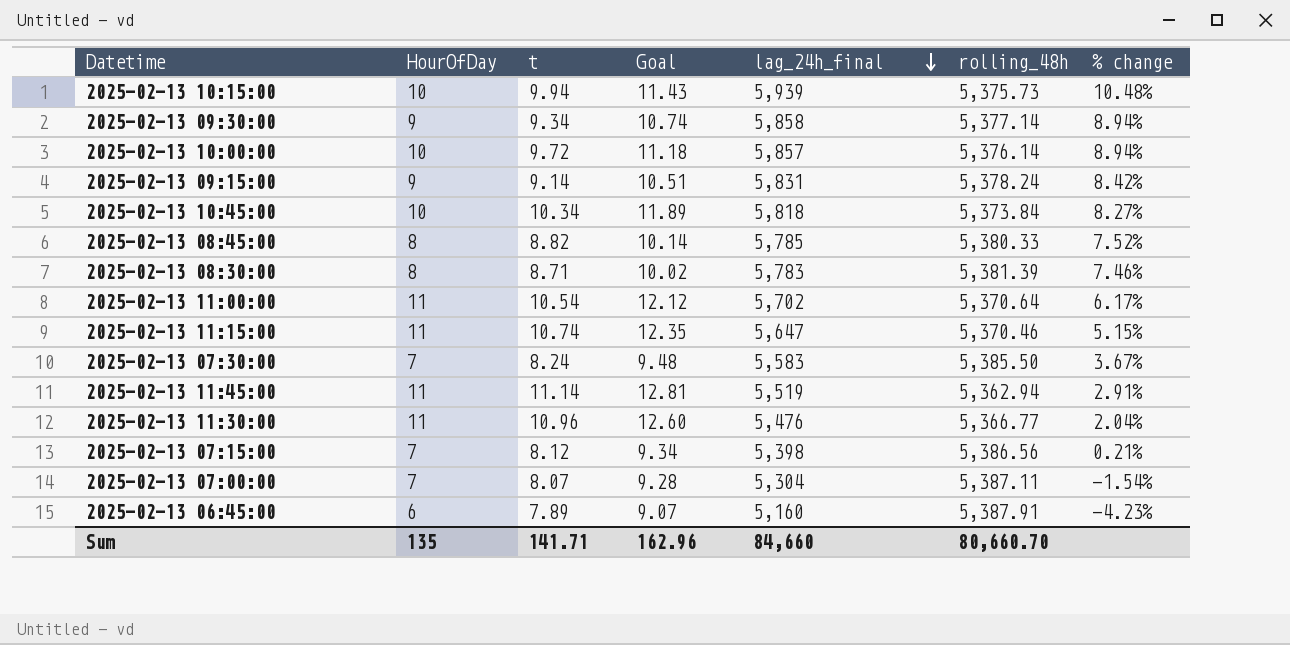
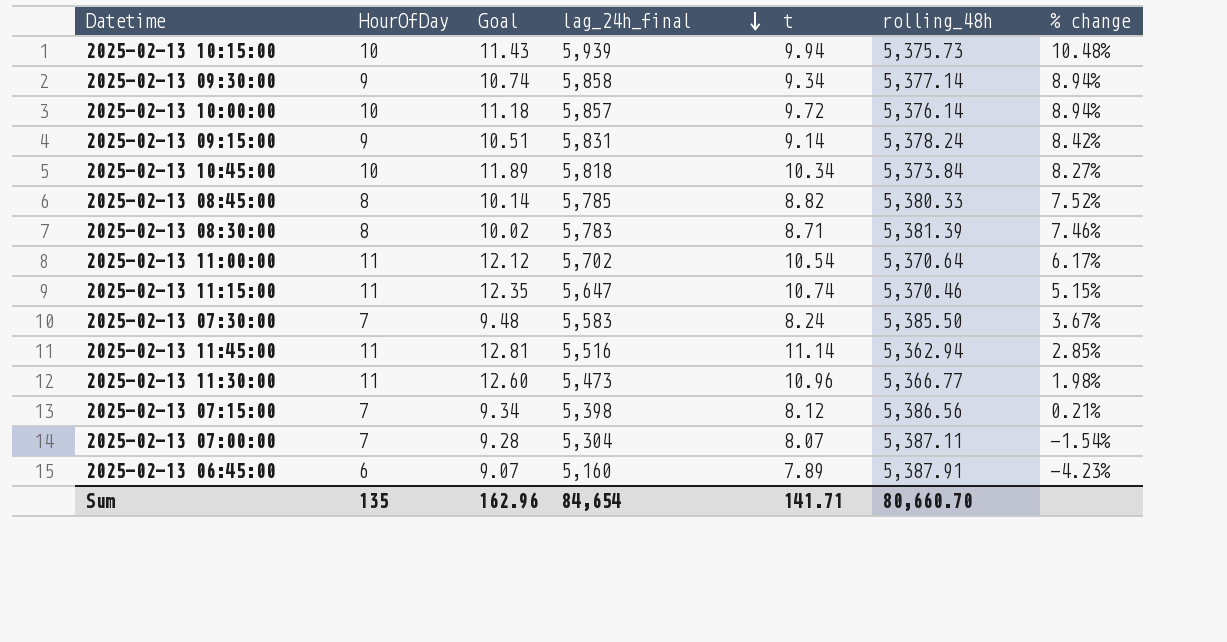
column t | position: 3 -> 5
2025-02-13 11:45:00 | lag_24h_final: 5,519 -> 5,516
2025-02-13 11:45:00 | % change: 2.91% -> 2.85%
2025-02-13 11:30:00 | lag_24h_final: 5,476 -> 5,473
2025-02-13 11:30:00 | % change: 2.04% -> 1.98%
Sum | lag_24h_final: 84,660 -> 84,654

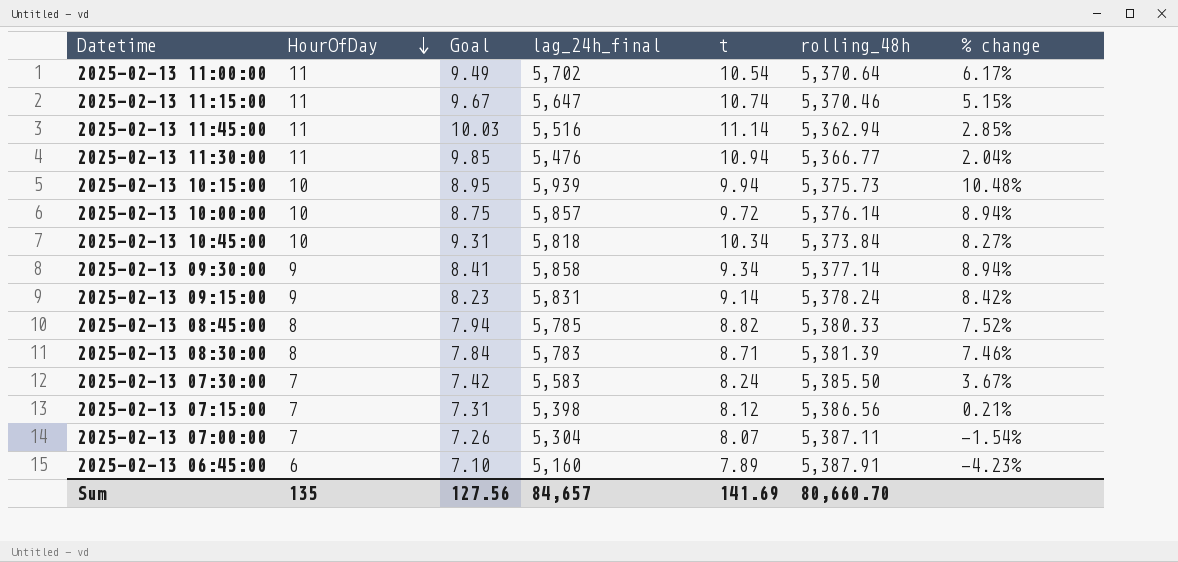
row order: lag_24h_final descending -> HourOfDay descending
column Goal | formula: [t] * 1.15 -> [t] * 0.9
2025-02-13 11:30:00 | lag_24h_final: 5,473 -> 5,476
2025-02-13 11:30:00 | t: 10.96 -> 10.94
2025-02-13 11:30:00 | % change: 1.98% -> 2.04%
Sum | Goal: 162.96 -> 127.56
Sum | lag_24h_final: 84,654 -> 84,657
Sum | t: 141.71 -> 141.69

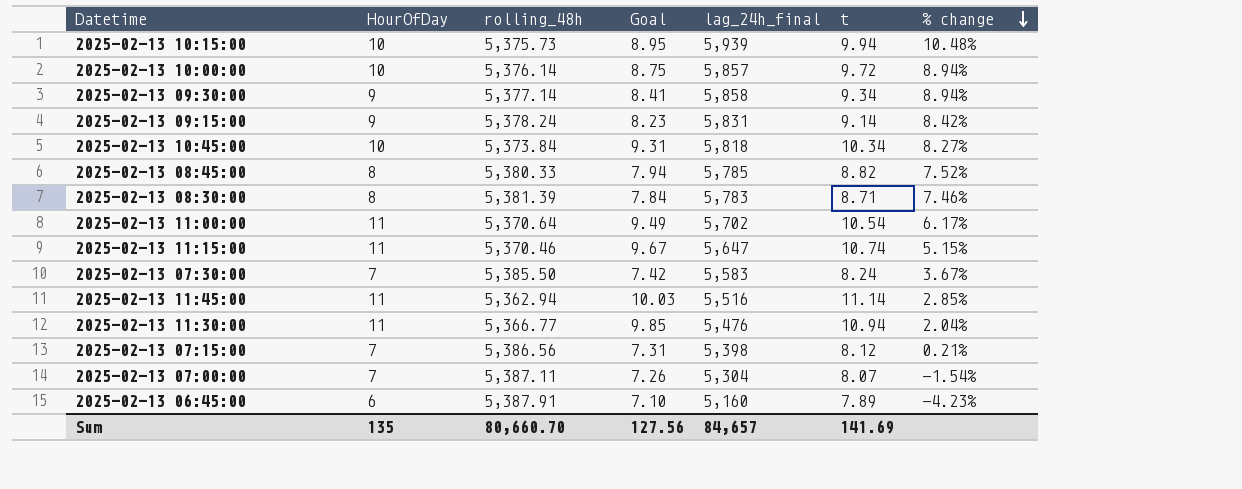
row order: HourOfDay descending -> % change descending
column rolling_48h | position: 6 -> 3

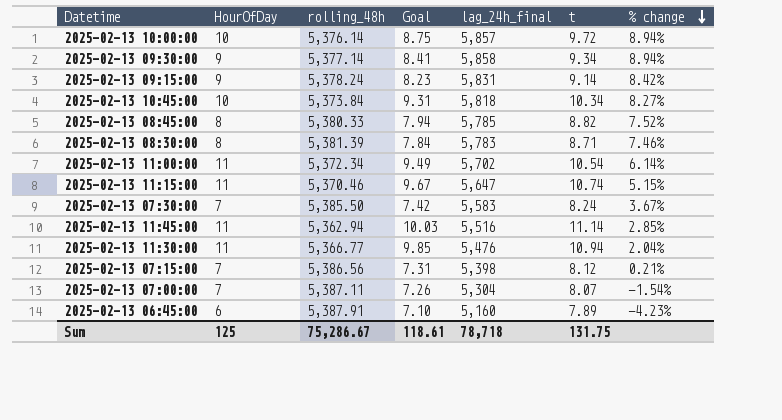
row 2025-02-13 10:15:00: 10 | 5,375.73 | 8.95 | 5,939 | 9.94 | 10.48% -> none
2025-02-13 11:00:00 | rolling_48h: 5,370.64 -> 5,372.34
2025-02-13 11:00:00 | % change: 6.17% -> 6.14%
Sum | HourOfDay: 135 -> 125
Sum | rolling_48h: 80,660.70 -> 75,286.67
Sum | Goal: 127.56 -> 118.61
Sum | lag_24h_final: 84,657 -> 78,718
Sum | t: 141.69 -> 131.75

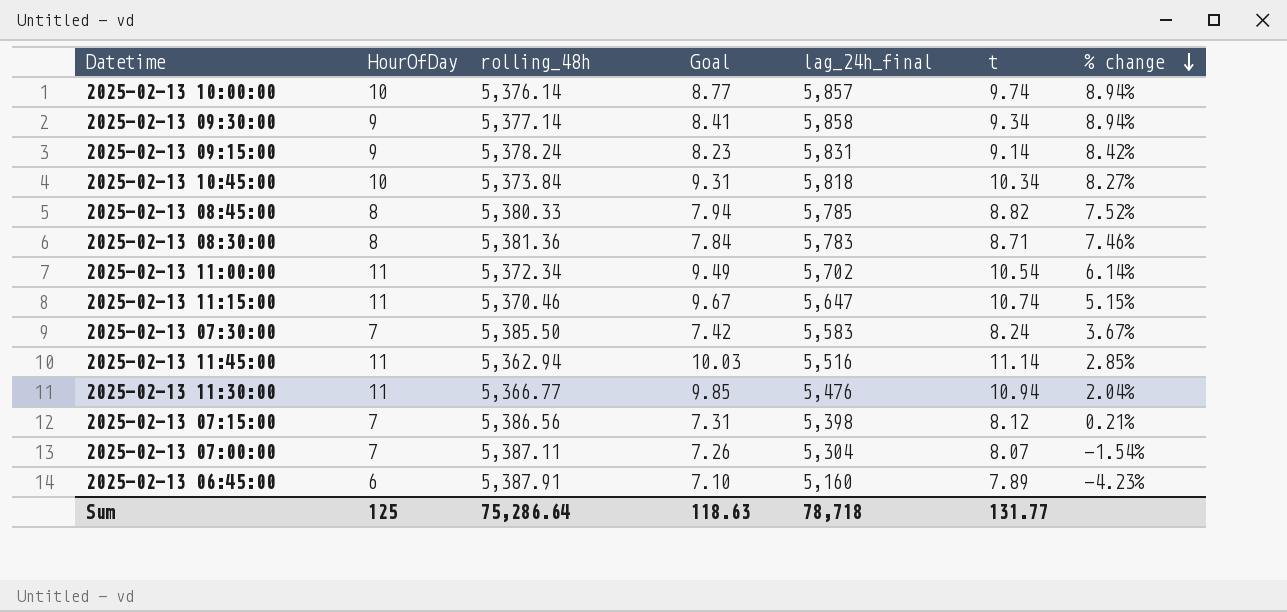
2025-02-13 10:00:00 | Goal: 8.75 -> 8.77
2025-02-13 10:00:00 | t: 9.72 -> 9.74
2025-02-13 08:30:00 | rolling_48h: 5,381.39 -> 5,381.36
Sum | rolling_48h: 75,286.67 -> 75,286.64
Sum | Goal: 118.61 -> 118.63
Sum | t: 131.75 -> 131.77

